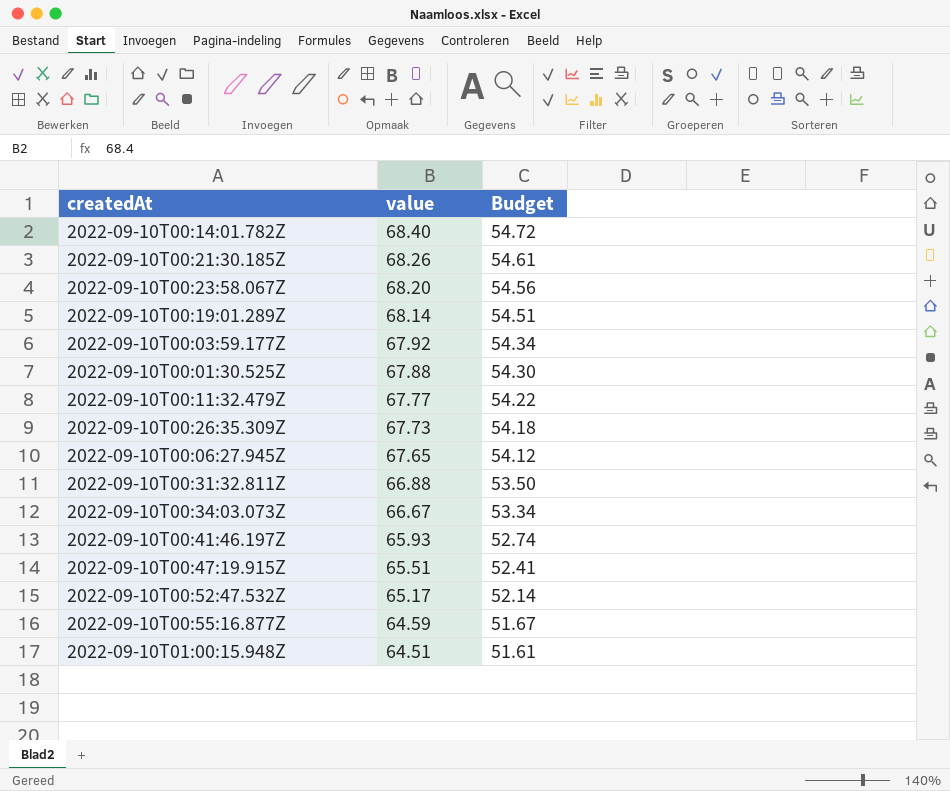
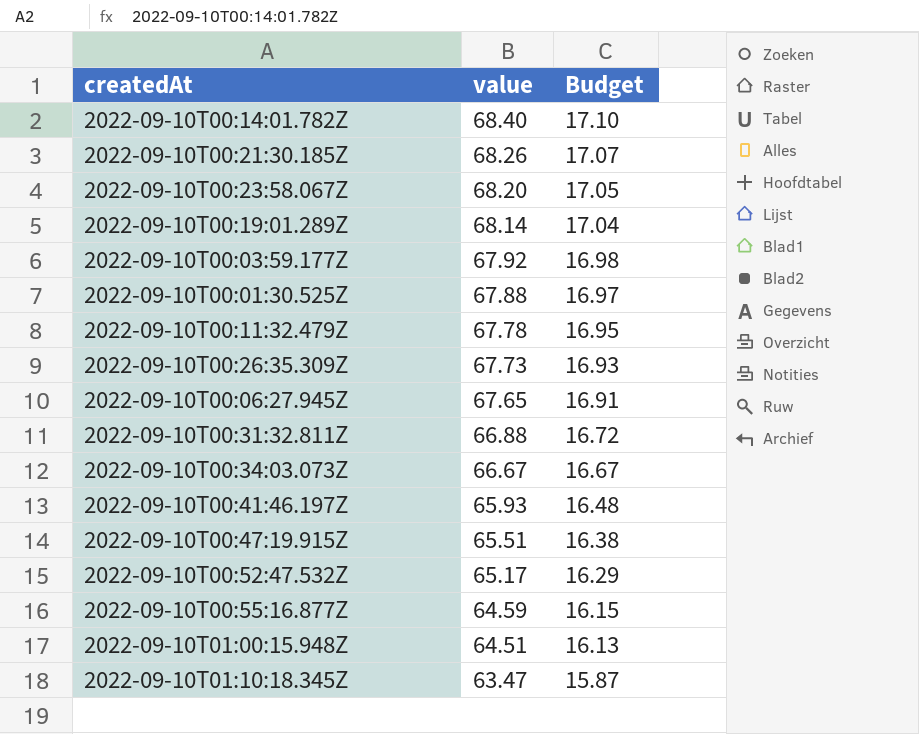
column Budget | formula: [value] * 0.8 -> [value] * 0.25
2022-09-10T00:11:32.479Z | value: 67.77 -> 67.78
row 2022-09-10T01:10:18.345Z: none -> 63.47 | 15.87

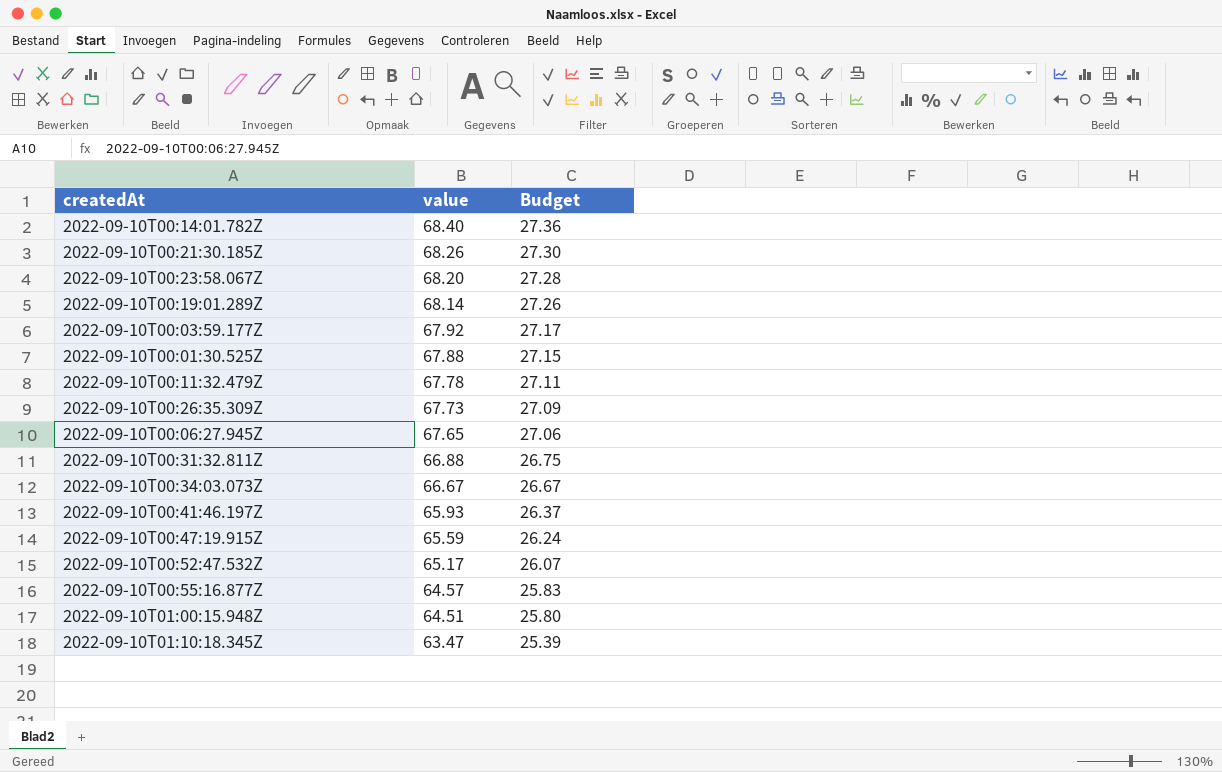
column Budget | formula: [value] * 0.25 -> [value] * 0.4
2022-09-10T00:47:19.915Z | value: 65.51 -> 65.59
2022-09-10T00:55:16.877Z | value: 64.59 -> 64.57

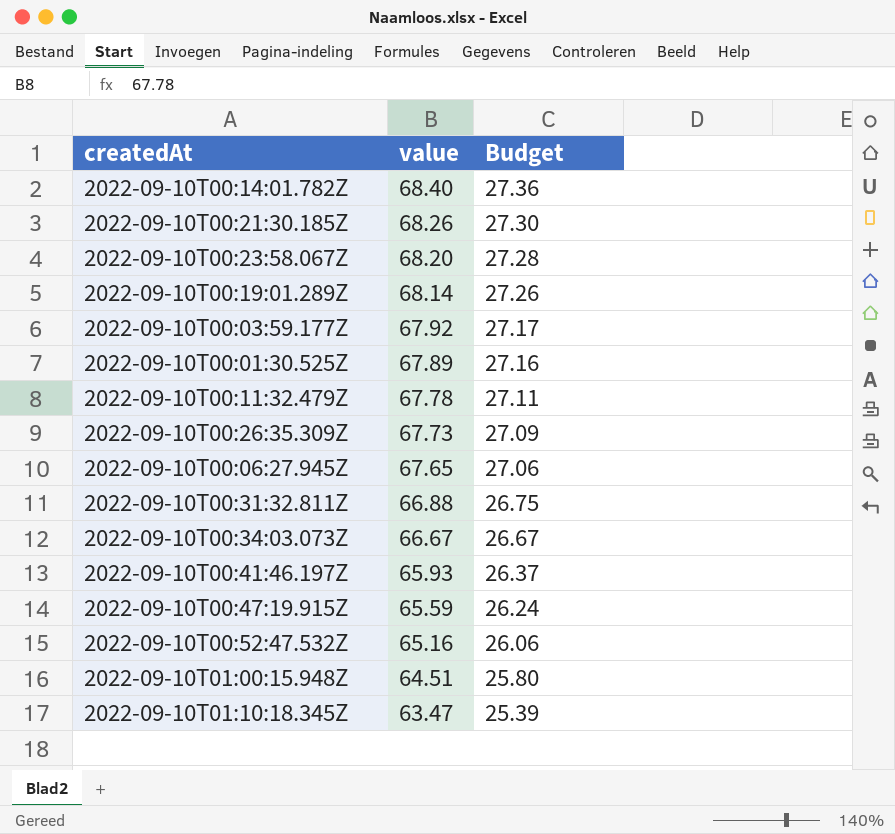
row 2022-09-10T00:55:16.877Z: 64.57 | 25.83 -> none
2022-09-10T00:01:30.525Z | value: 67.88 -> 67.89
2022-09-10T00:01:30.525Z | Budget: 27.15 -> 27.16
2022-09-10T00:52:47.532Z | value: 65.17 -> 65.16
2022-09-10T00:52:47.532Z | Budget: 26.07 -> 26.06

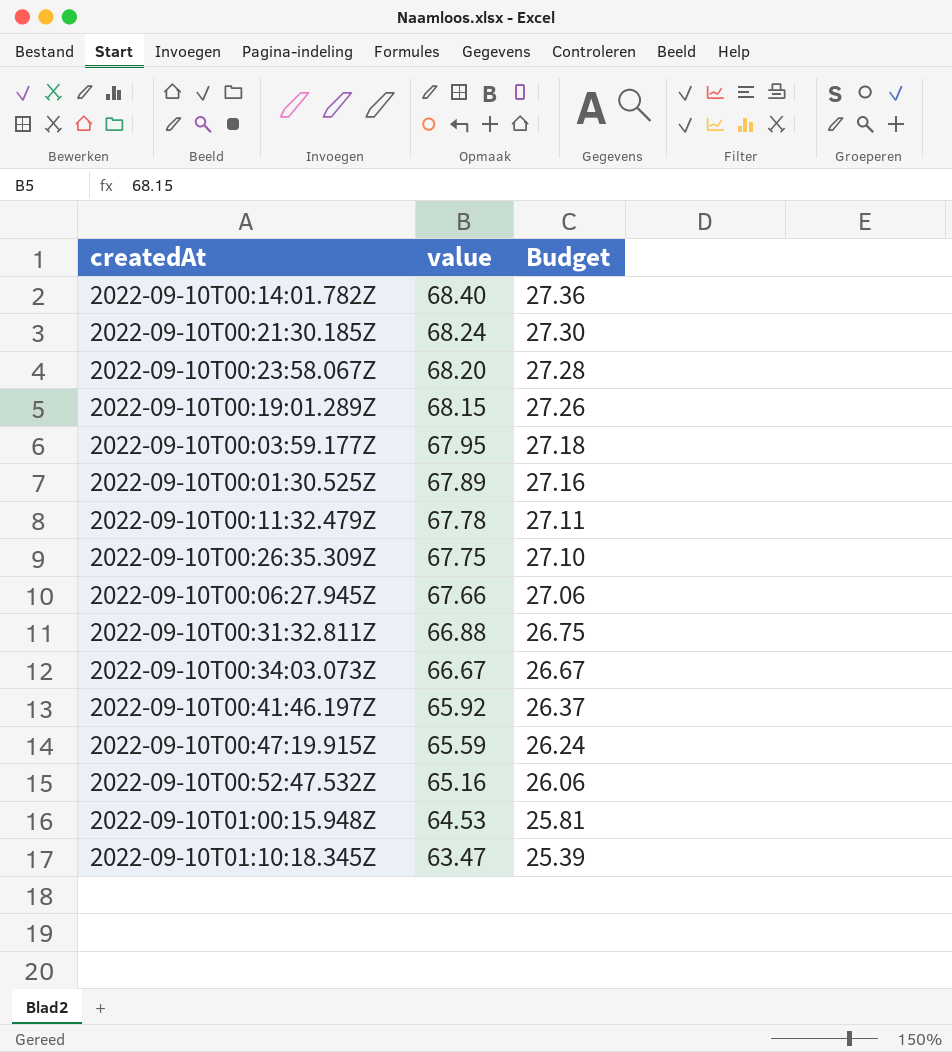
2022-09-10T00:21:30.185Z | value: 68.26 -> 68.24
2022-09-10T00:19:01.289Z | value: 68.14 -> 68.15
2022-09-10T00:03:59.177Z | value: 67.92 -> 67.95
2022-09-10T00:03:59.177Z | Budget: 27.17 -> 27.18
2022-09-10T00:26:35.309Z | value: 67.73 -> 67.75
2022-09-10T00:26:35.309Z | Budget: 27.09 -> 27.10
2022-09-10T00:06:27.945Z | value: 67.65 -> 67.66
2022-09-10T00:41:46.197Z | value: 65.93 -> 65.92
2022-09-10T01:00:15.948Z | value: 64.51 -> 64.53
2022-09-10T01:00:15.948Z | Budget: 25.80 -> 25.81

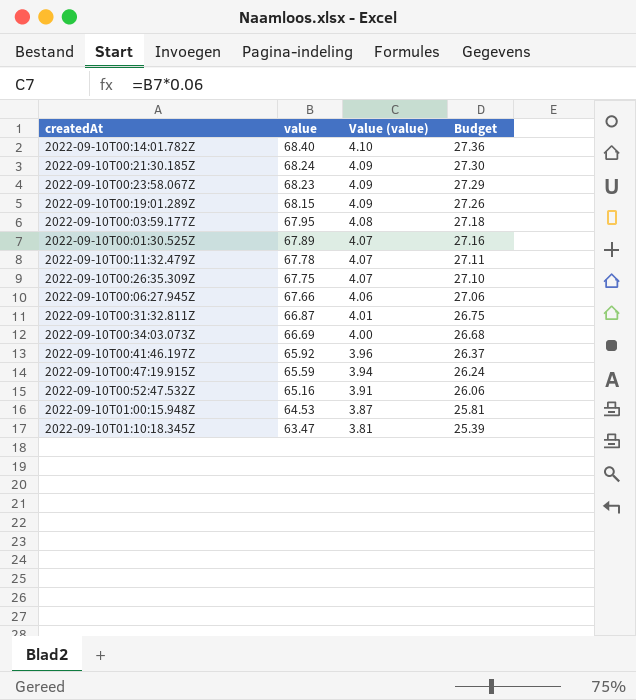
column Value (value) | formula: none -> [value] * 0.06
2022-09-10T00:23:58.067Z | value: 68.20 -> 68.23
2022-09-10T00:23:58.067Z | Budget: 27.28 -> 27.29
2022-09-10T00:31:32.811Z | value: 66.88 -> 66.87
2022-09-10T00:34:03.073Z | value: 66.67 -> 66.69
2022-09-10T00:34:03.073Z | Budget: 26.67 -> 26.68

